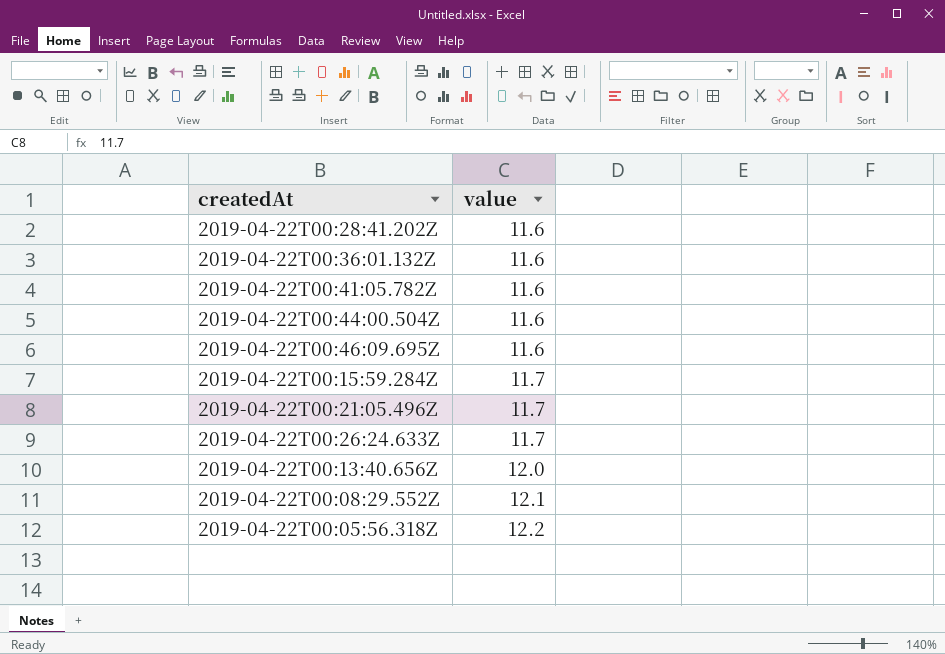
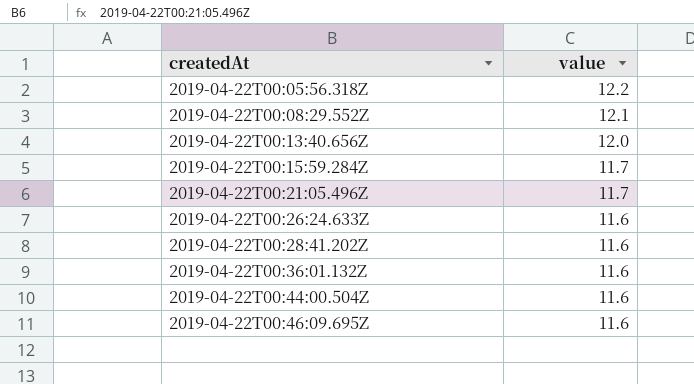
row order: value ascending -> createdAt ascending
row 2019-04-22T00:41:05.782Z: 11.6 -> none
2019-04-22T00:26:24.633Z | value: 11.7 -> 11.6

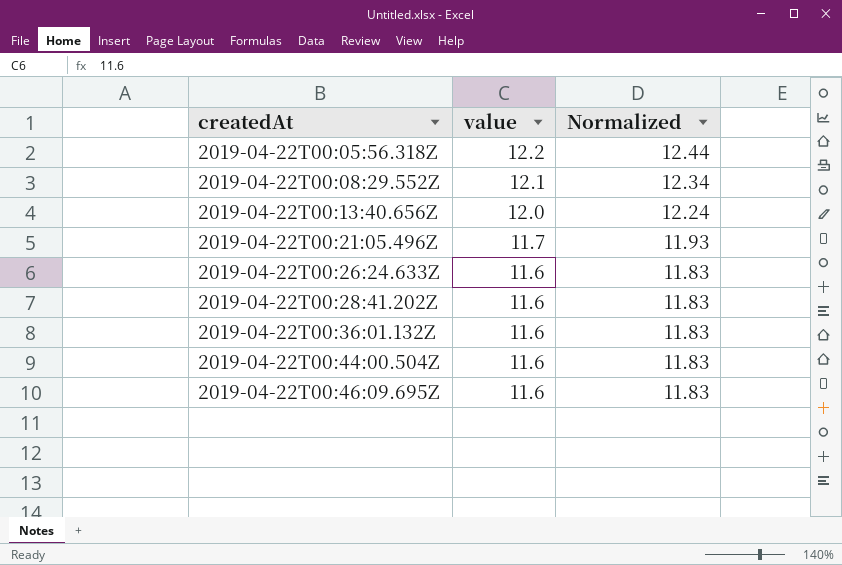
column Normalized | formula: none -> [value] * 1.02
row 2019-04-22T00:15:59.284Z: 11.7 -> none

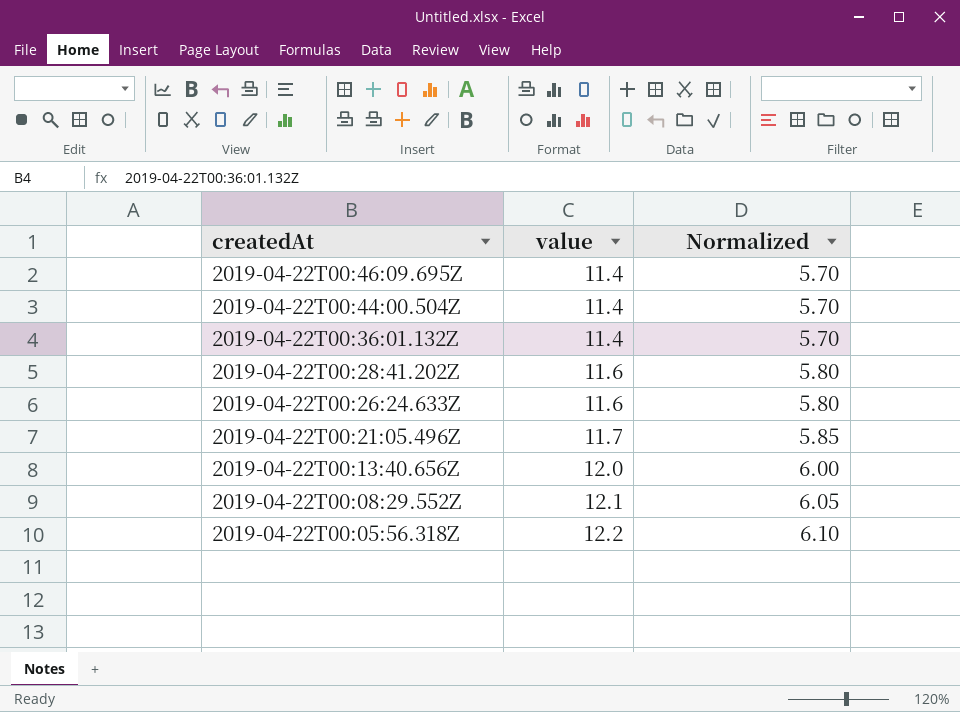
row order: createdAt ascending -> createdAt descending
column Normalized | formula: [value] * 1.02 -> [value] * 0.5
2019-04-22T00:46:09.695Z | value: 11.6 -> 11.4
2019-04-22T00:44:00.504Z | value: 11.6 -> 11.4
2019-04-22T00:36:01.132Z | value: 11.6 -> 11.4

